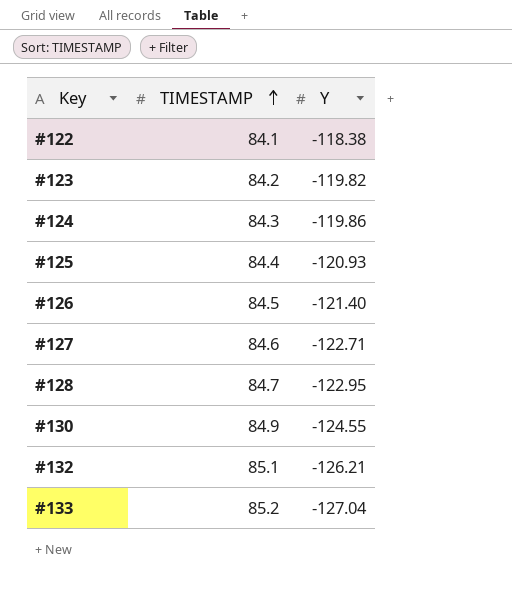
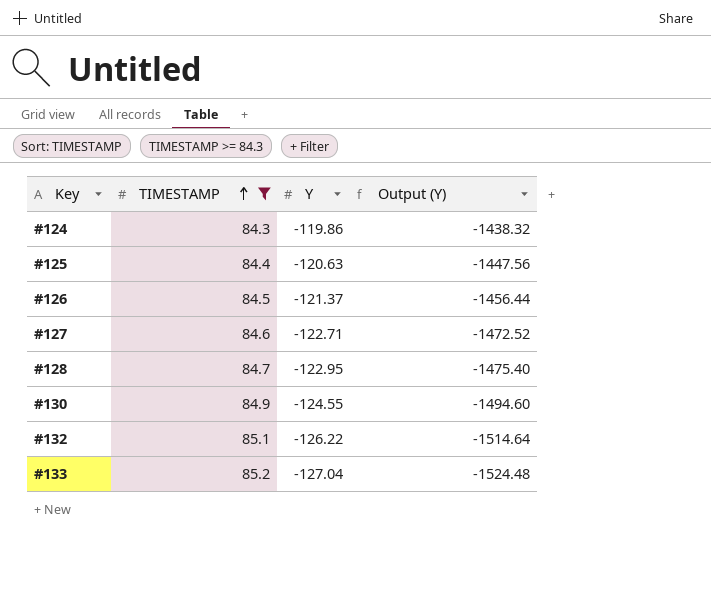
filter: none -> TIMESTAMP >= 84.3
column Output (Y) | formula: none -> [Y] * 12
#125 | Y: -120.93 -> -120.63
#126 | Y: -121.40 -> -121.37
#132 | Y: -126.21 -> -126.22

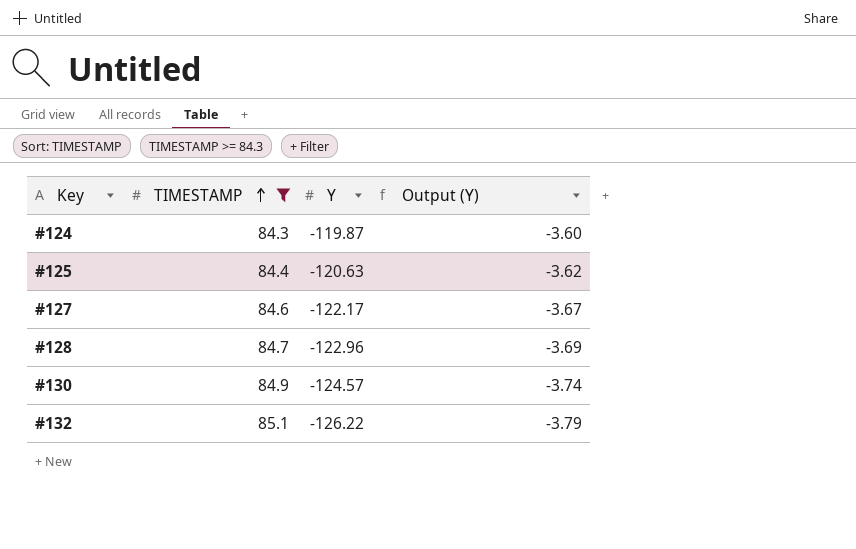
column Output (Y) | formula: [Y] * 12 -> [Y] * 0.03
row #126: 84.5 | -121.37 | -1456.44 -> none
row #133: 85.2 | -127.04 | -1524.48 -> none
#124 | Y: -119.86 -> -119.87
#127 | Y: -122.71 -> -122.17
#128 | Y: -122.95 -> -122.96
#130 | Y: -124.55 -> -124.57

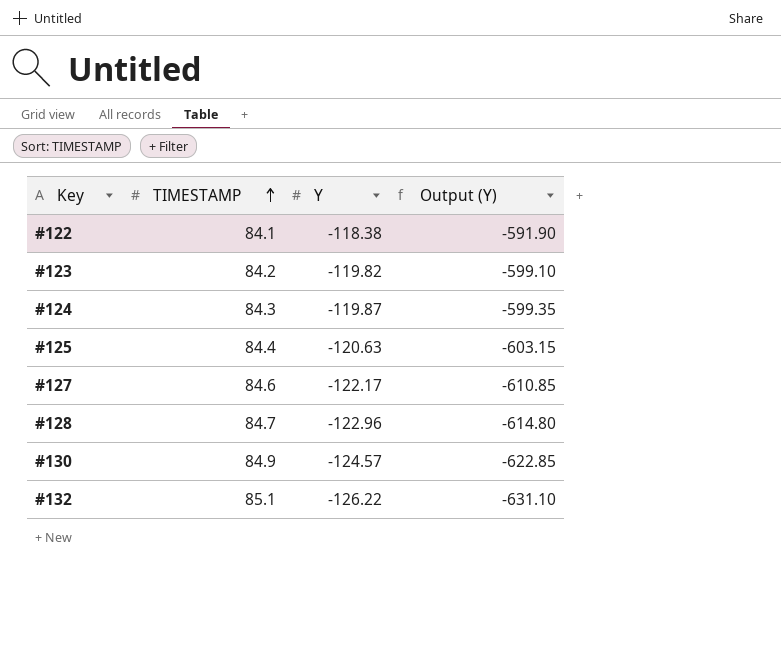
filter: TIMESTAMP >= 84.3 -> none
column Output (Y) | formula: [Y] * 0.03 -> [Y] * 5

